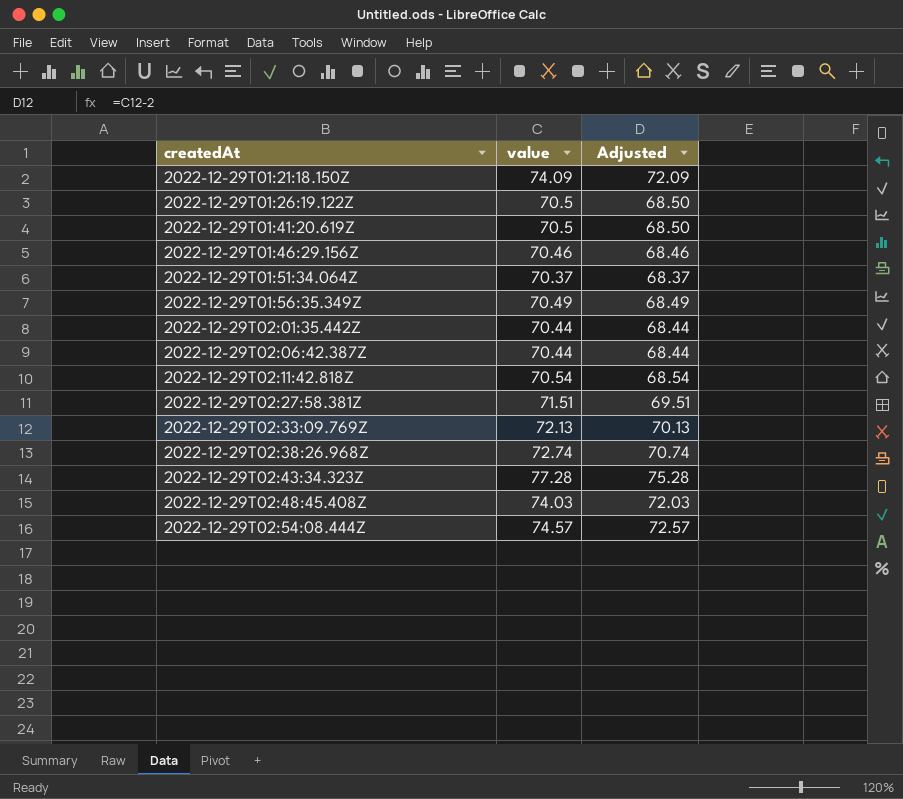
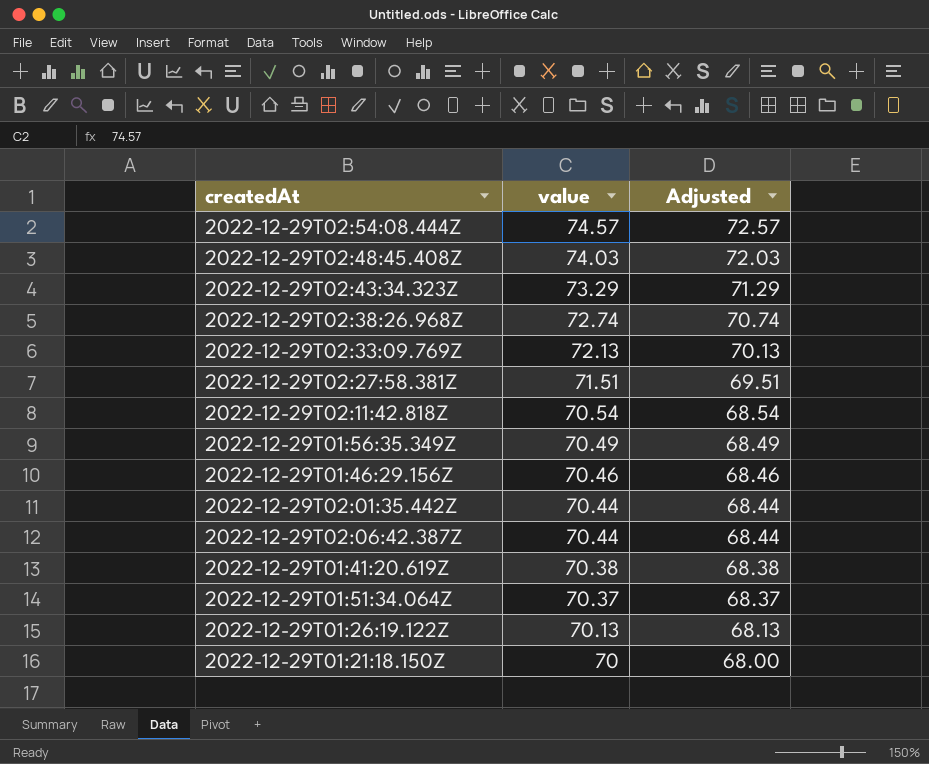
row order: createdAt ascending -> value descending
2022-12-29T02:43:34.323Z | value: 77.28 -> 73.29
2022-12-29T02:43:34.323Z | Adjusted: 75.28 -> 71.29
2022-12-29T01:41:20.619Z | value: 70.5 -> 70.38
2022-12-29T01:41:20.619Z | Adjusted: 68.50 -> 68.38
2022-12-29T01:26:19.122Z | value: 70.5 -> 70.13
2022-12-29T01:26:19.122Z | Adjusted: 68.50 -> 68.13
2022-12-29T01:21:18.150Z | value: 74.09 -> 70
2022-12-29T01:21:18.150Z | Adjusted: 72.09 -> 68.00

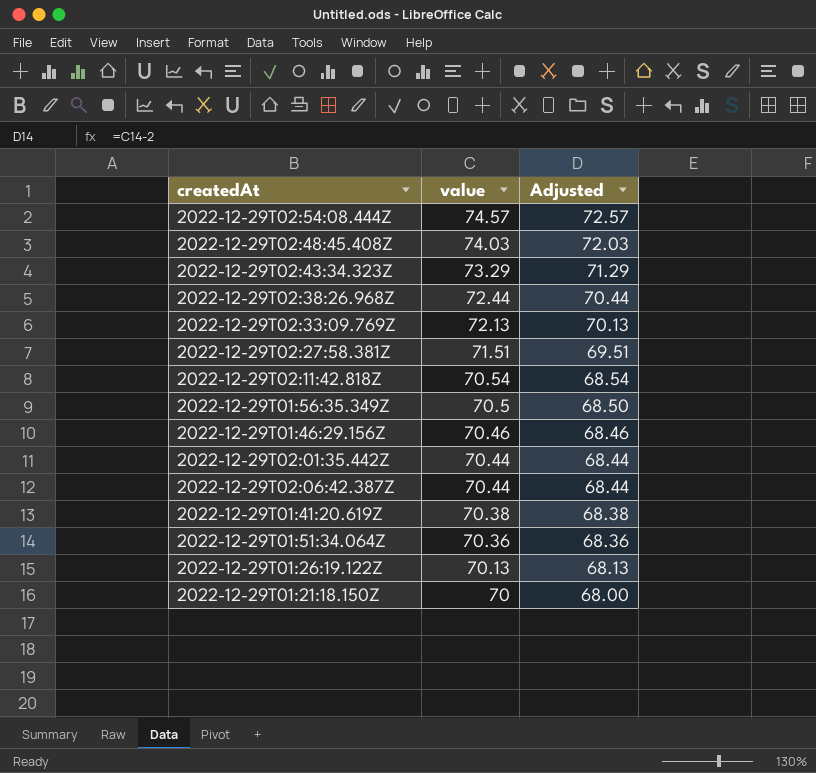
2022-12-29T02:38:26.968Z | value: 72.74 -> 72.44
2022-12-29T02:38:26.968Z | Adjusted: 70.74 -> 70.44
2022-12-29T01:56:35.349Z | value: 70.49 -> 70.5
2022-12-29T01:56:35.349Z | Adjusted: 68.49 -> 68.50
2022-12-29T01:51:34.064Z | value: 70.37 -> 70.36
2022-12-29T01:51:34.064Z | Adjusted: 68.37 -> 68.36

